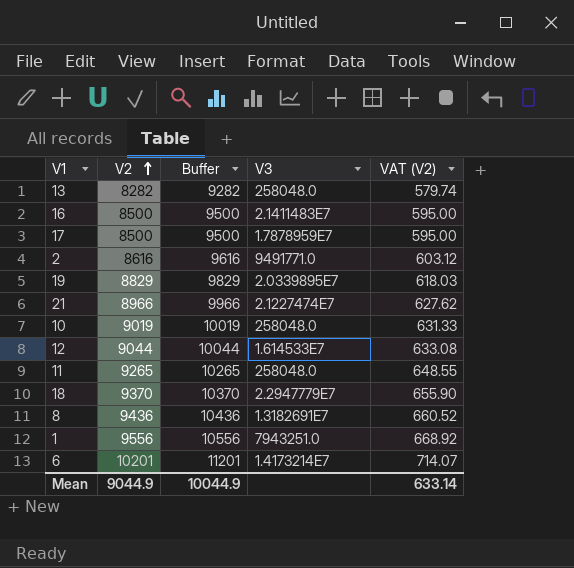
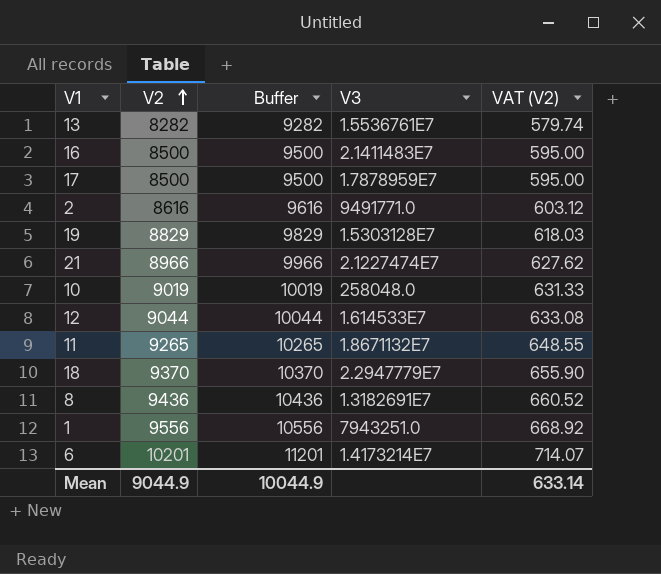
13 | V3: 258048.0 -> 1.5536761E7
19 | V3: 2.0339895E7 -> 1.5303128E7
11 | V3: 258048.0 -> 1.8671132E7

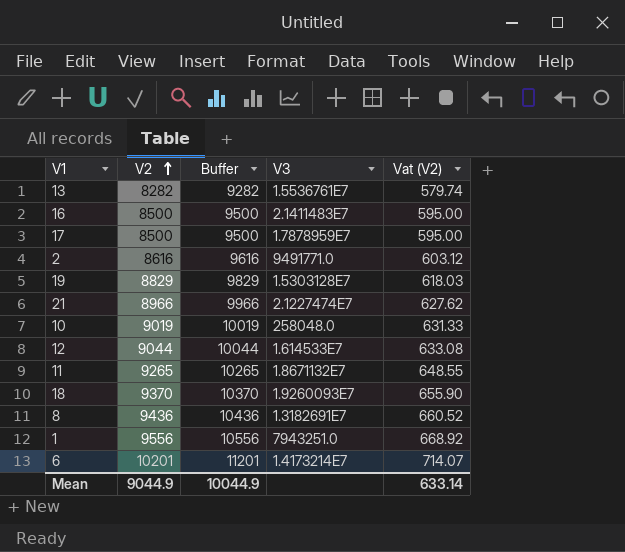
column name: VAT (V2) -> Vat (V2)
18 | V3: 2.2947779E7 -> 1.9260093E7

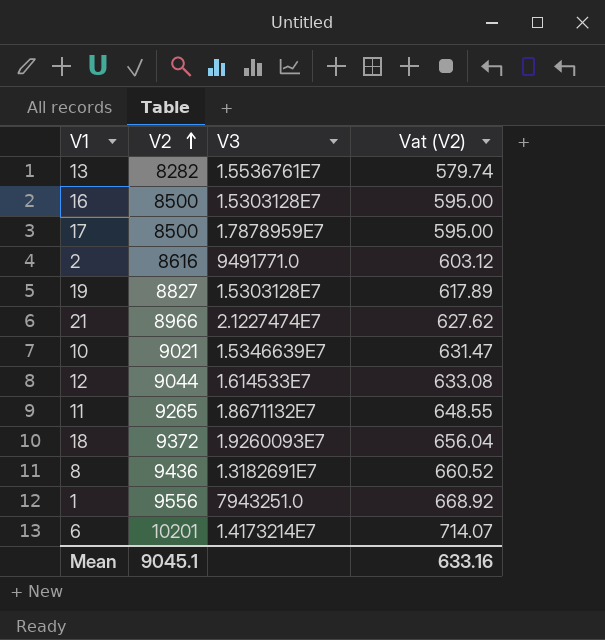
column Buffer | formula: [V2] + 1000 -> none
16 | V3: 2.1411483E7 -> 1.5303128E7
19 | V2: 8829 -> 8827
19 | Vat (V2): 618.03 -> 617.89
10 | V2: 9019 -> 9021
10 | V3: 258048.0 -> 1.5346639E7
10 | Vat (V2): 631.33 -> 631.47
18 | V2: 9370 -> 9372
18 | Vat (V2): 655.90 -> 656.04
Mean | V2: 9044.9 -> 9045.1
Mean | Vat (V2): 633.14 -> 633.16

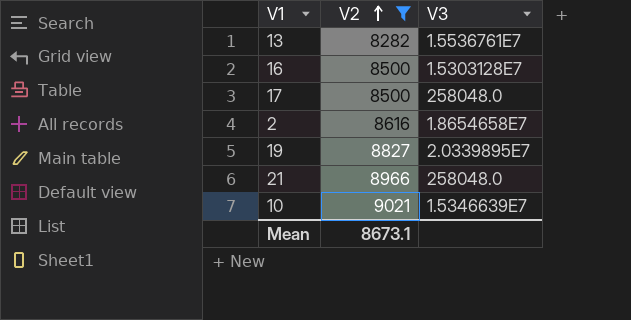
filter: none -> V2 <= 9021
column Vat (V2) | formula: [V2] * 0.07 -> none
17 | V3: 1.7878959E7 -> 258048.0
2 | V3: 9491771.0 -> 1.8654658E7
19 | V3: 1.5303128E7 -> 2.0339895E7
21 | V3: 2.1227474E7 -> 258048.0
Mean | V2: 9045.1 -> 8673.1

